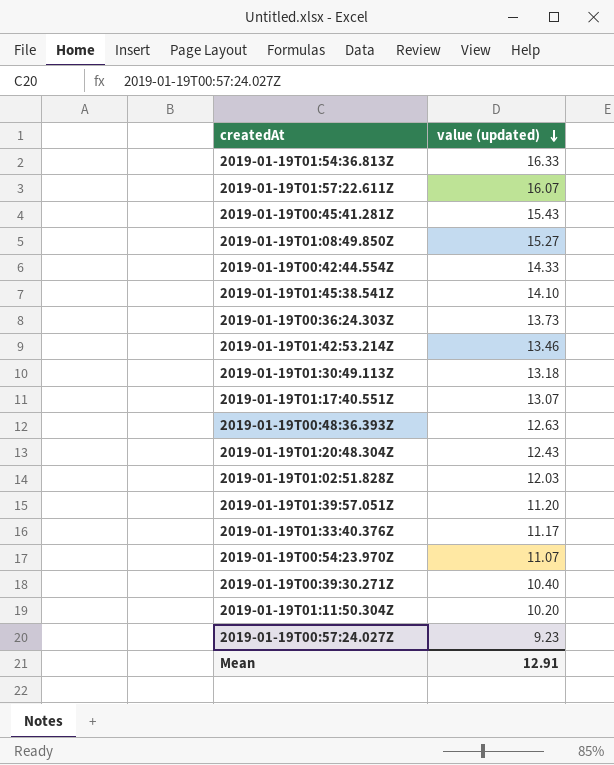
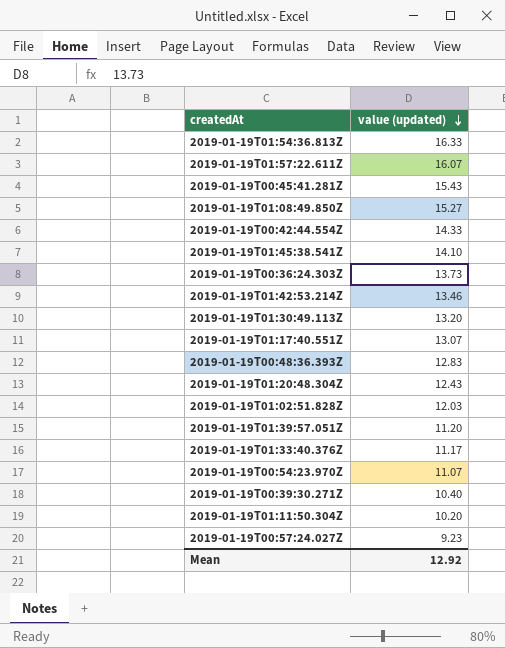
2019-01-19T01:30:49.113Z | value (updated): 13.18 -> 13.20
2019-01-19T00:48:36.393Z | value (updated): 12.63 -> 12.83
Mean | value (updated): 12.91 -> 12.92

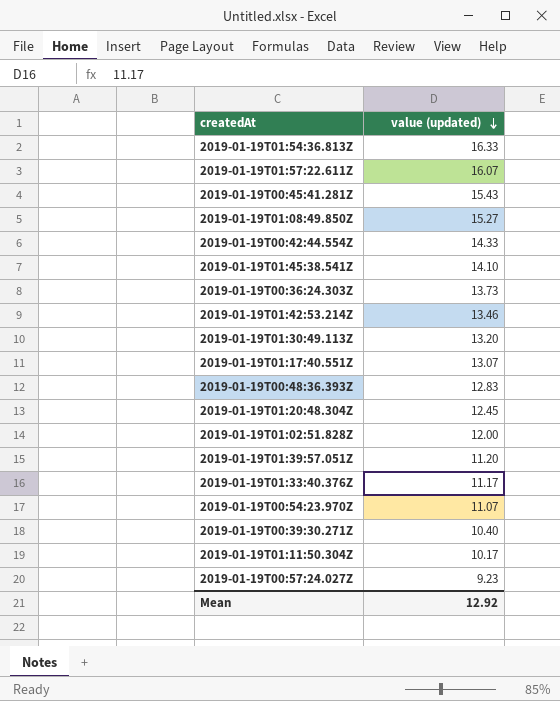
2019-01-19T01:20:48.304Z | value (updated): 12.43 -> 12.45
2019-01-19T01:02:51.828Z | value (updated): 12.03 -> 12.00
2019-01-19T01:11:50.304Z | value (updated): 10.20 -> 10.17

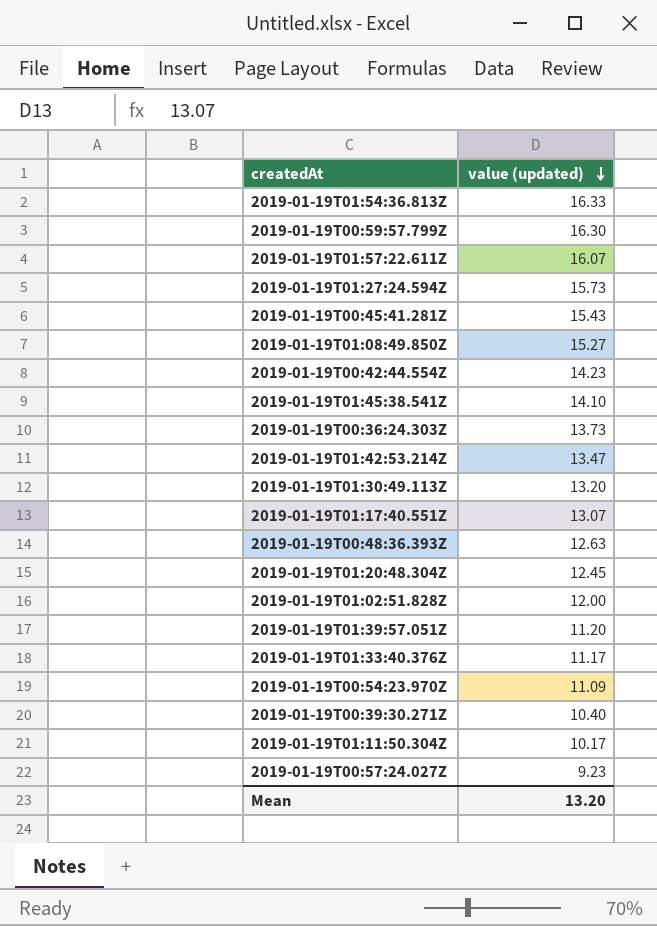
row 2019-01-19T00:59:57.799Z: none -> 16.30
row 2019-01-19T01:27:24.594Z: none -> 15.73
2019-01-19T00:42:44.554Z | value (updated): 14.33 -> 14.23
2019-01-19T01:42:53.214Z | value (updated): 13.46 -> 13.47
2019-01-19T00:48:36.393Z | value (updated): 12.83 -> 12.63
2019-01-19T00:54:23.970Z | value (updated): 11.07 -> 11.09
Mean | value (updated): 12.92 -> 13.20

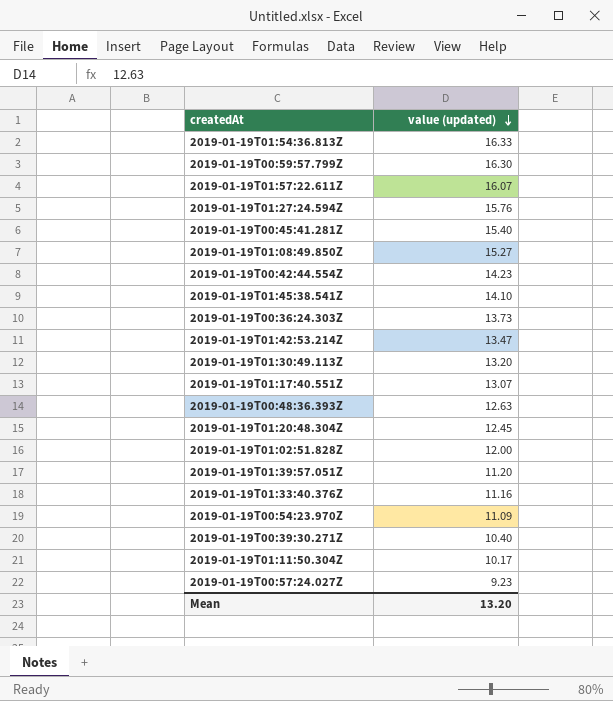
2019-01-19T01:27:24.594Z | value (updated): 15.73 -> 15.76
2019-01-19T00:45:41.281Z | value (updated): 15.43 -> 15.40
2019-01-19T01:33:40.376Z | value (updated): 11.17 -> 11.16

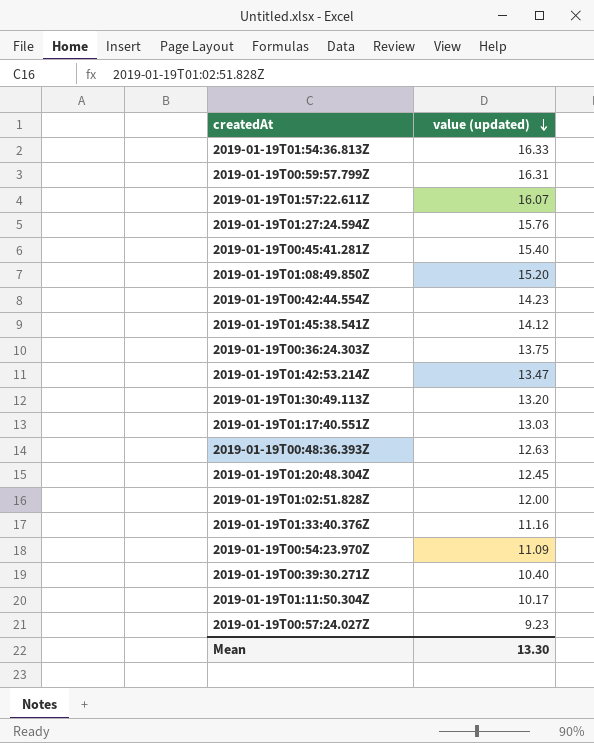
row 2019-01-19T01:39:57.051Z: 11.20 -> none
2019-01-19T00:59:57.799Z | value (updated): 16.30 -> 16.31
2019-01-19T01:08:49.850Z | value (updated): 15.27 -> 15.20
2019-01-19T01:45:38.541Z | value (updated): 14.10 -> 14.12
2019-01-19T00:36:24.303Z | value (updated): 13.73 -> 13.75
2019-01-19T01:17:40.551Z | value (updated): 13.07 -> 13.03
Mean | value (updated): 13.20 -> 13.30

